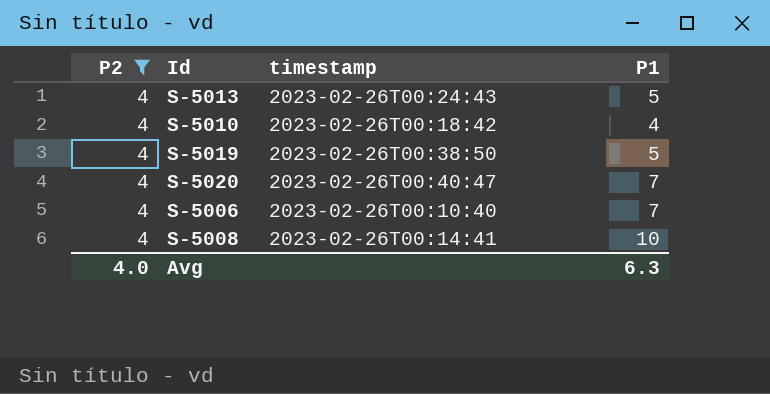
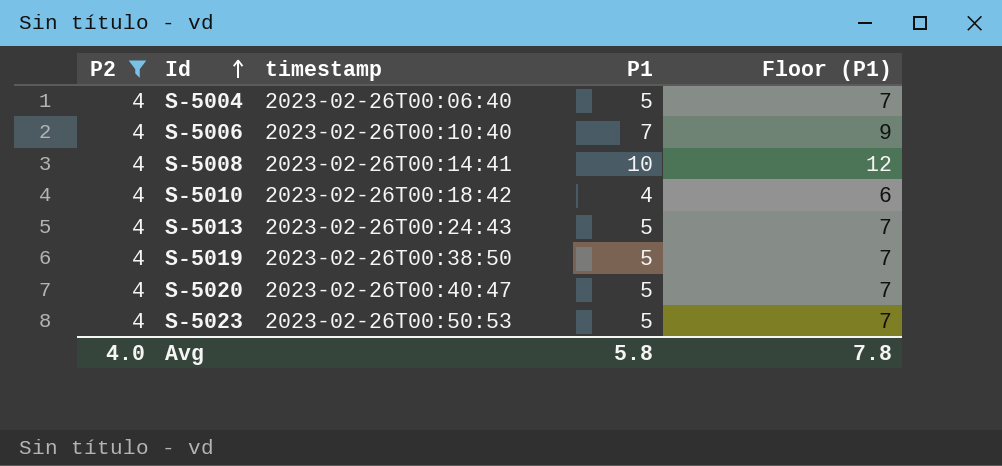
row order: none -> Id ascending
column Floor (P1) | formula: none -> [P1] + 2
row S-5004: none -> 4 | 2023-02-26T00:06:40 | 5 | 7
S-5020 | P1: 7 -> 5
row S-5023: none -> 4 | 2023-02-26T00:50:53 | 5 | 7
Avg | P1: 6.3 -> 5.8

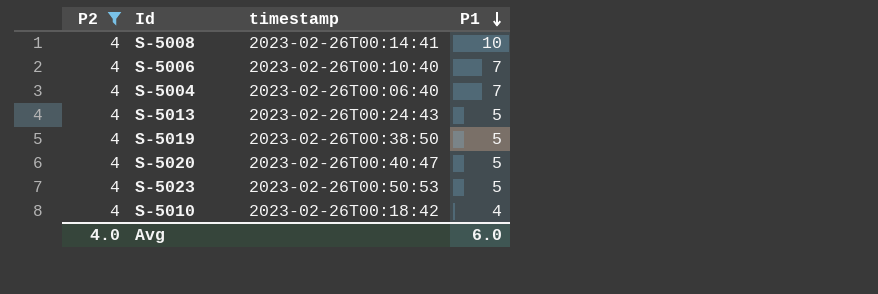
row order: Id ascending -> P1 descending
column Floor (P1) | formula: [P1] + 2 -> none
S-5004 | P1: 5 -> 7
Avg | P1: 5.8 -> 6.0

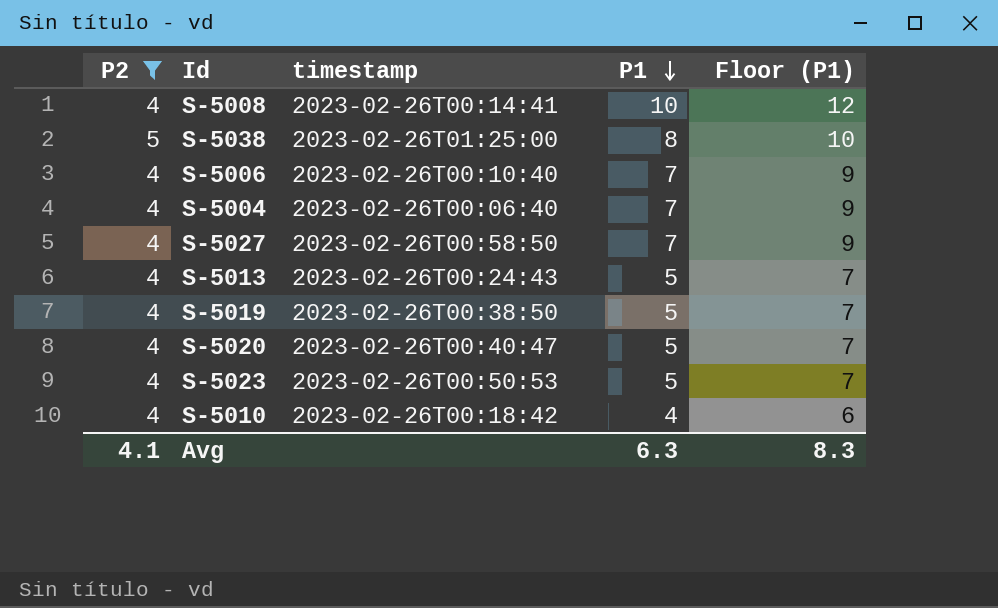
column Floor (P1) | formula: none -> [P1] + 2
row S-5038: none -> 5 | 2023-02-26T01:25:00 | 8 | 10
row S-5027: none -> 4 | 2023-02-26T00:58:50 | 7 | 9
Avg | P2: 4.0 -> 4.1
Avg | P1: 6.0 -> 6.3

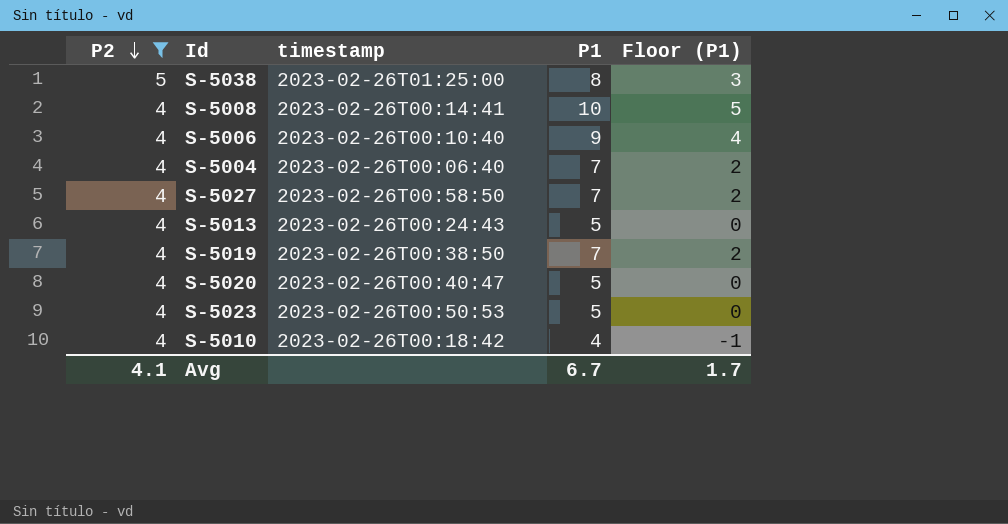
row order: P1 descending -> P2 descending
column Floor (P1) | formula: [P1] + 2 -> [P1] - 5
S-5006 | P1: 7 -> 9
S-5019 | P1: 5 -> 7
Avg | P1: 6.3 -> 6.7
Avg | Floor (P1): 8.3 -> 1.7

